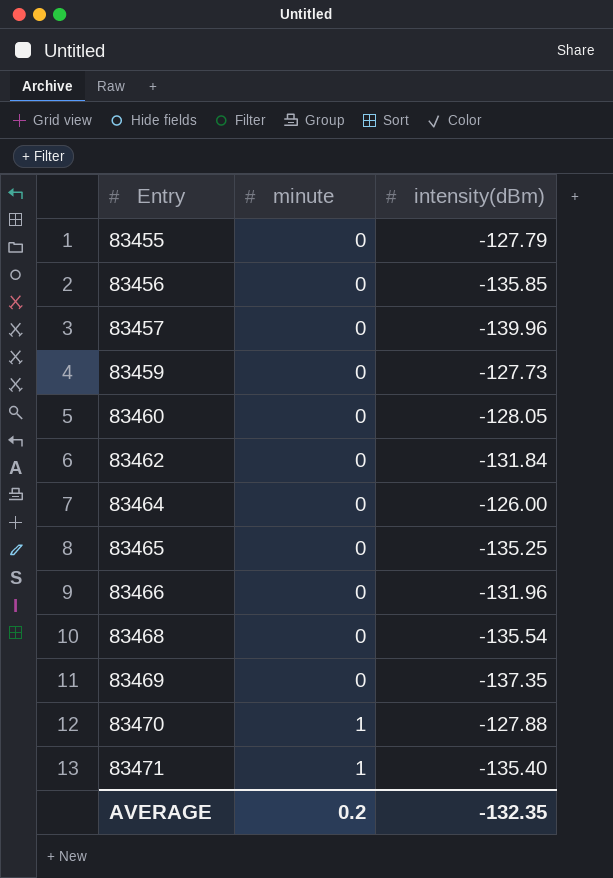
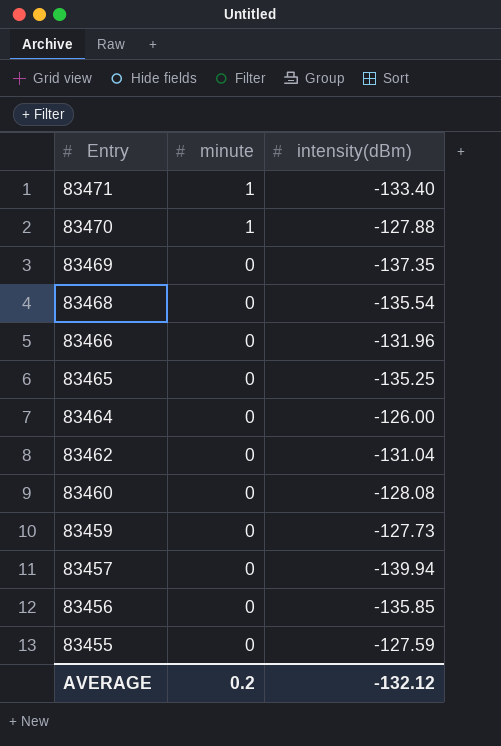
row order: Entry ascending -> Entry descending
83471 | intensity(dBm): -135.40 -> -133.40
83462 | intensity(dBm): -131.84 -> -131.04
83460 | intensity(dBm): -128.05 -> -128.08
83457 | intensity(dBm): -139.96 -> -139.94
83455 | intensity(dBm): -127.79 -> -127.59
AVERAGE | intensity(dBm): -132.35 -> -132.12

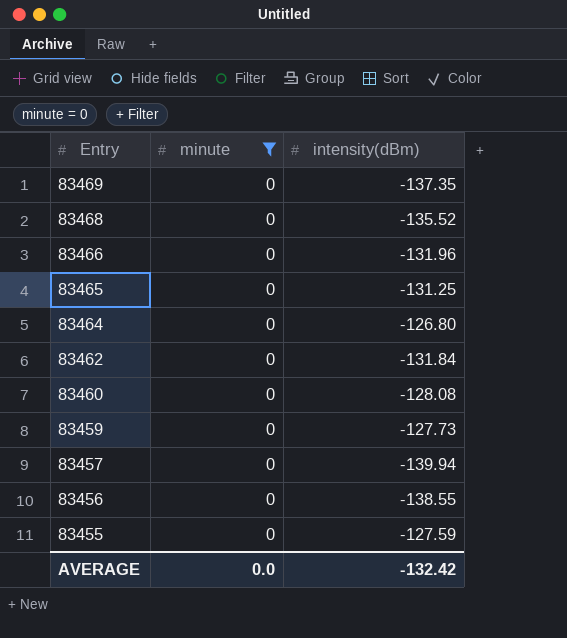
filter: none -> minute = 0
83468 | intensity(dBm): -135.54 -> -135.52
83465 | intensity(dBm): -135.25 -> -131.25
83464 | intensity(dBm): -126.00 -> -126.80
83462 | intensity(dBm): -131.04 -> -131.84
83456 | intensity(dBm): -135.85 -> -138.55
AVERAGE | minute: 0.2 -> 0.0
AVERAGE | intensity(dBm): -132.12 -> -132.42

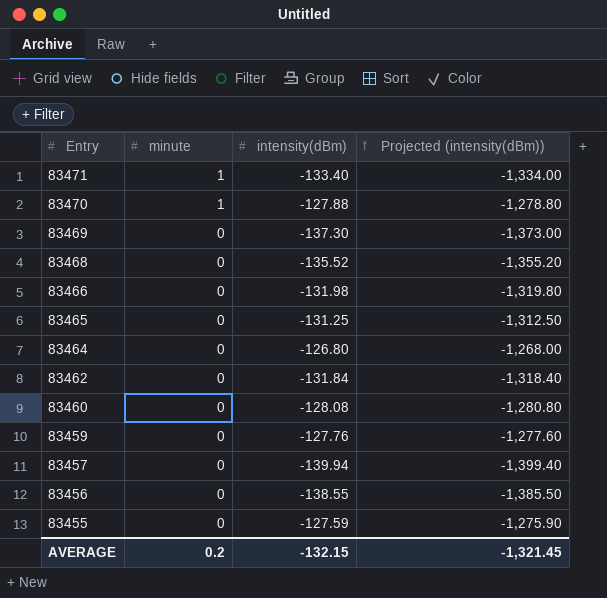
filter: minute = 0 -> none
column Projected (intensity(dBm)) | formula: none -> [intensity(dBm)] * 10
83469 | intensity(dBm): -137.35 -> -137.30
83466 | intensity(dBm): -131.96 -> -131.98
83459 | intensity(dBm): -127.73 -> -127.76
AVERAGE | minute: 0.0 -> 0.2
AVERAGE | intensity(dBm): -132.42 -> -132.15

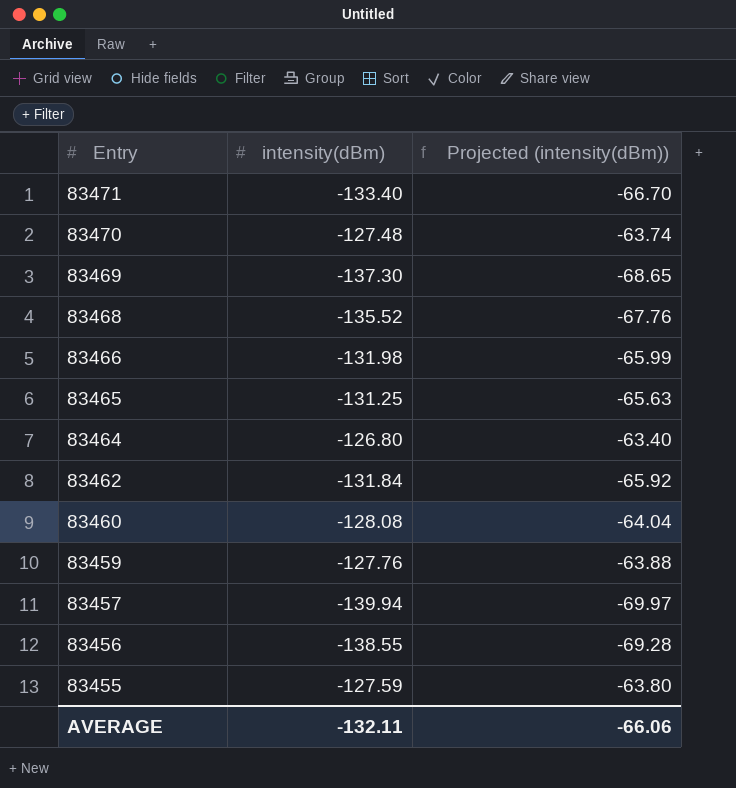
column minute | position: 2 -> none
column Projected (intensity(dBm)) | formula: [intensity(dBm)] * 10 -> [intensity(dBm)] * 0.5
83470 | intensity(dBm): -127.88 -> -127.48
AVERAGE | intensity(dBm): -132.15 -> -132.11
AVERAGE | Projected (intensity(dBm)): -1,321.45 -> -66.06

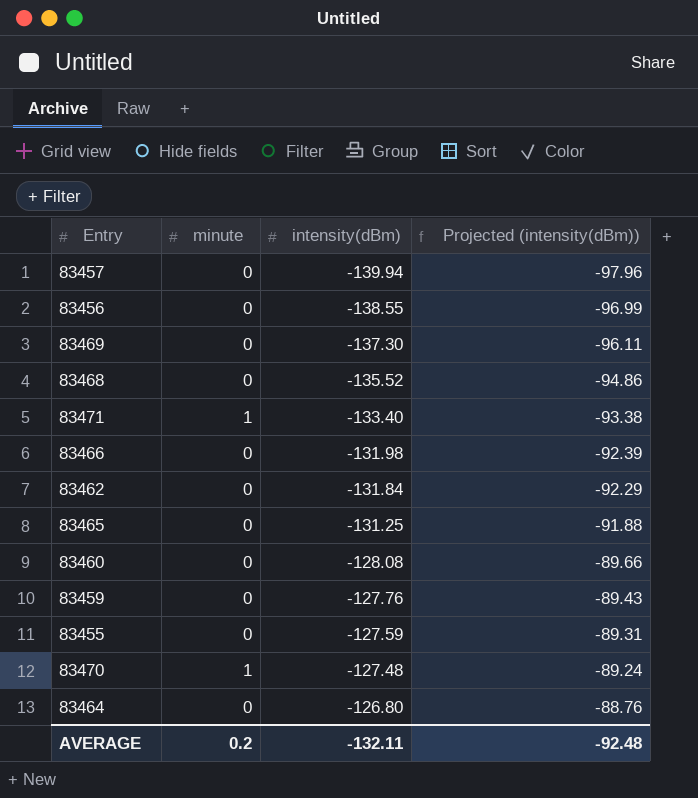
row order: Entry descending -> intensity(dBm) ascending
column minute | position: none -> 2
column Projected (intensity(dBm)) | formula: [intensity(dBm)] * 0.5 -> [intensity(dBm)] * 0.7
AVERAGE | Projected (intensity(dBm)): -66.06 -> -92.48

